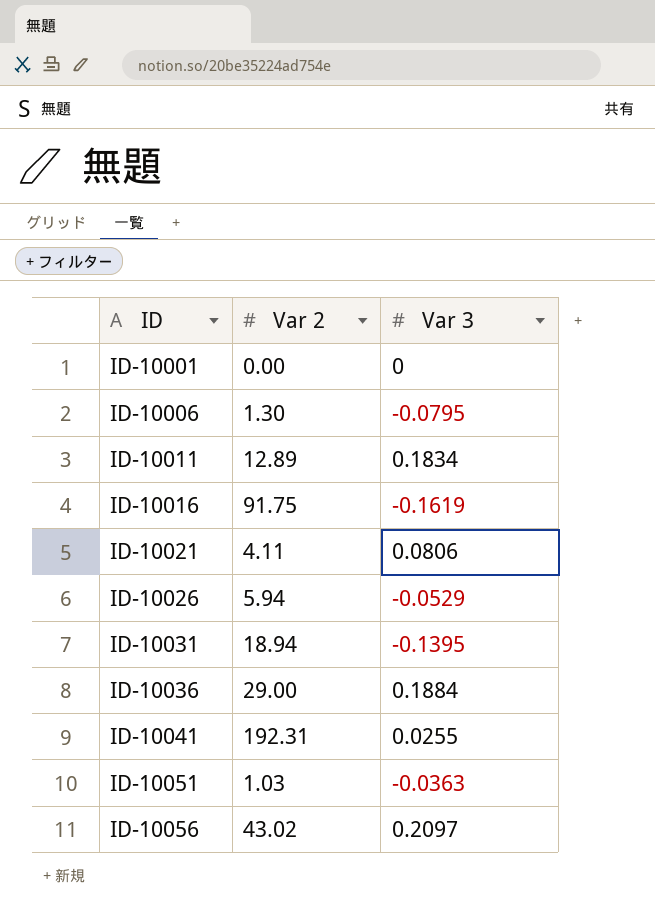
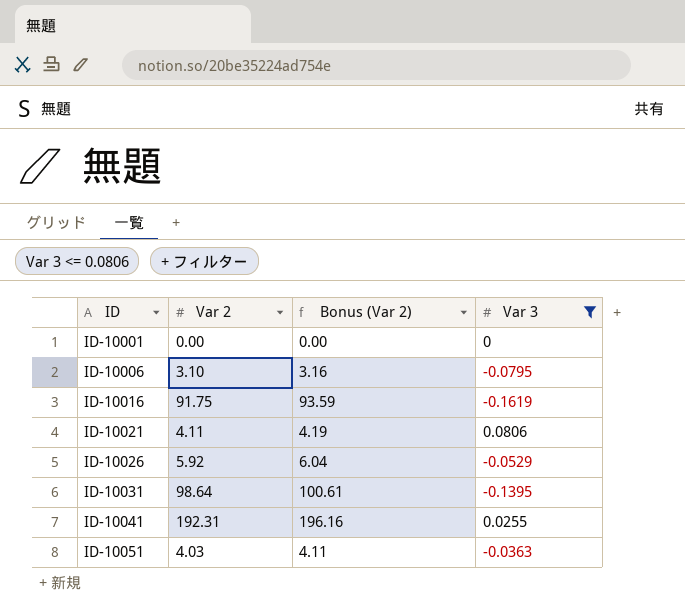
filter: none -> Var 3 <= 0.0806
column Bonus (Var 2) | formula: none -> [Var 2] * 1.02
ID-10006 | Var 2: 1.30 -> 3.10
ID-10026 | Var 2: 5.94 -> 5.92
ID-10031 | Var 2: 18.94 -> 98.64
ID-10051 | Var 2: 1.03 -> 4.03

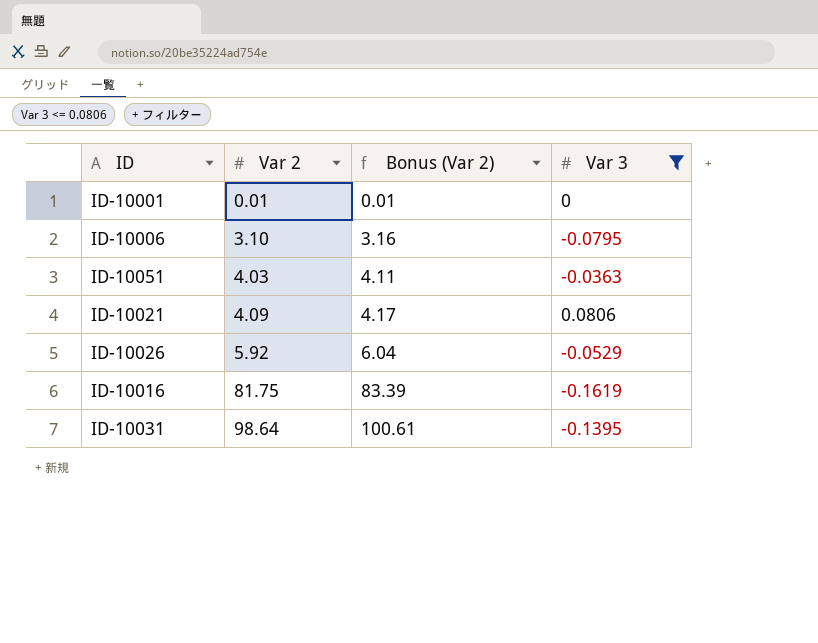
row order: ID ascending -> Var 2 ascending
row ID-10041: 192.31 | 196.16 | 0.0255 -> none
ID-10001 | Var 2: 0.00 -> 0.01
ID-10001 | Bonus (Var 2): 0.00 -> 0.01
ID-10021 | Var 2: 4.11 -> 4.09
ID-10021 | Bonus (Var 2): 4.19 -> 4.17
ID-10016 | Var 2: 91.75 -> 81.75
ID-10016 | Bonus (Var 2): 93.59 -> 83.39

